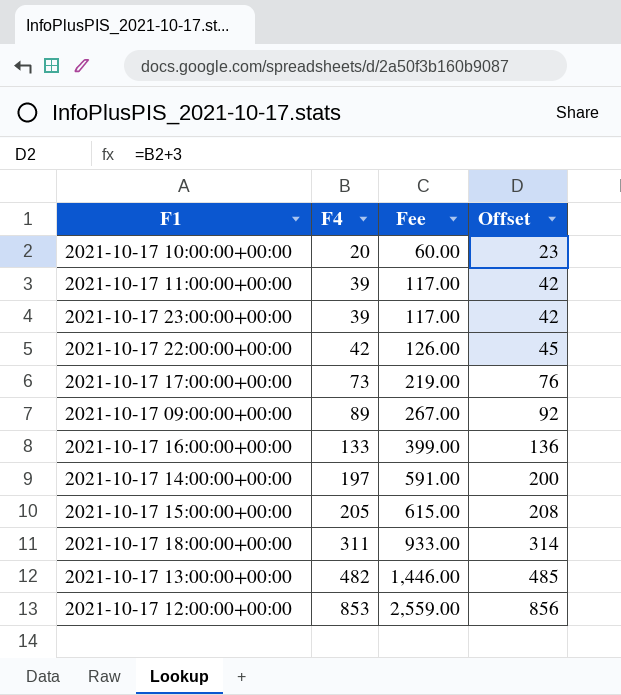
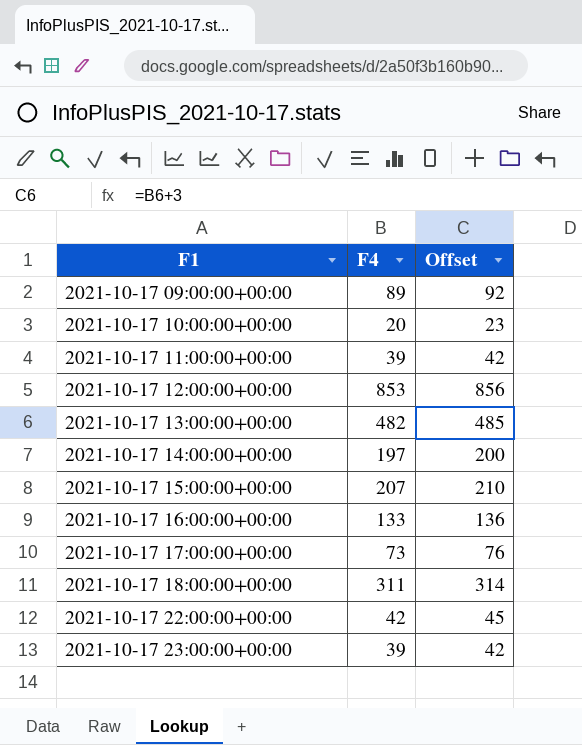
row order: F4 ascending -> F1 ascending
column Fee | formula: [F4] * 3 -> none
2021-10-17 15:00:00+00:00 | F4: 205 -> 207
2021-10-17 15:00:00+00:00 | Offset: 208 -> 210

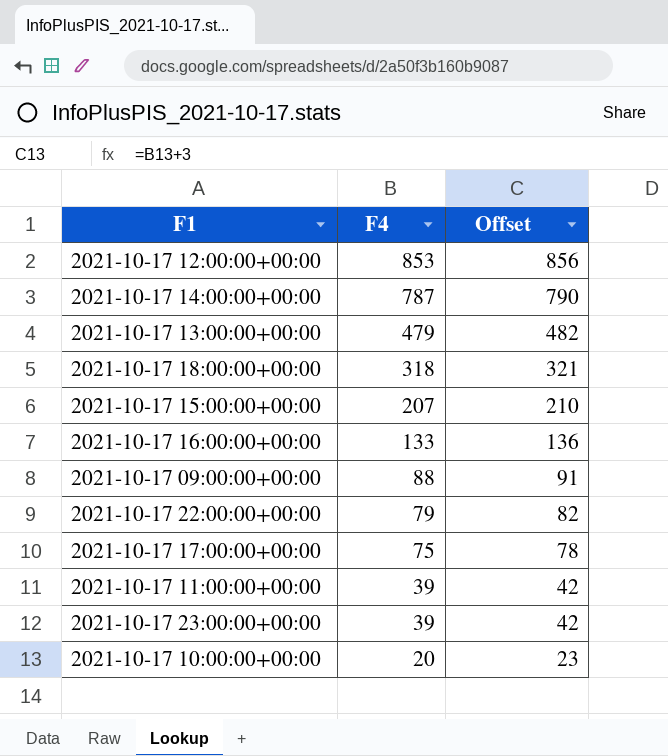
row order: F1 ascending -> F4 descending
2021-10-17 14:00:00+00:00 | F4: 197 -> 787
2021-10-17 14:00:00+00:00 | Offset: 200 -> 790
2021-10-17 13:00:00+00:00 | F4: 482 -> 479
2021-10-17 13:00:00+00:00 | Offset: 485 -> 482
2021-10-17 18:00:00+00:00 | F4: 311 -> 318
2021-10-17 18:00:00+00:00 | Offset: 314 -> 321
2021-10-17 09:00:00+00:00 | F4: 89 -> 88
2021-10-17 09:00:00+00:00 | Offset: 92 -> 91
2021-10-17 22:00:00+00:00 | F4: 42 -> 79
2021-10-17 22:00:00+00:00 | Offset: 45 -> 82
2021-10-17 17:00:00+00:00 | F4: 73 -> 75
2021-10-17 17:00:00+00:00 | Offset: 76 -> 78

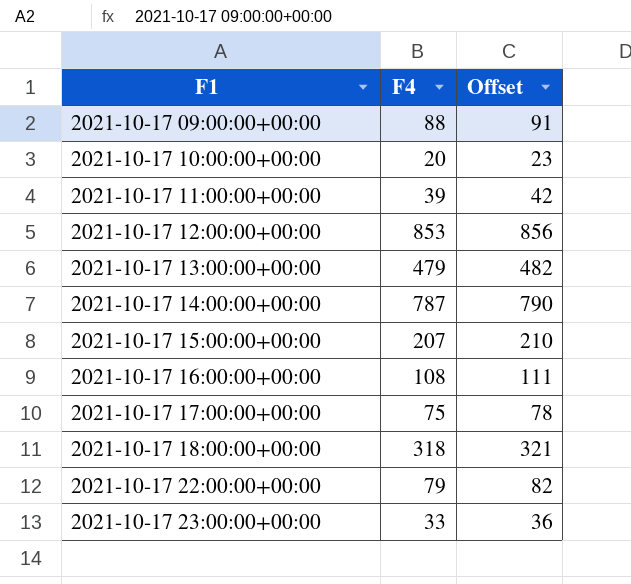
row order: F4 descending -> F1 ascending
2021-10-17 16:00:00+00:00 | F4: 133 -> 108
2021-10-17 16:00:00+00:00 | Offset: 136 -> 111
2021-10-17 23:00:00+00:00 | F4: 39 -> 33
2021-10-17 23:00:00+00:00 | Offset: 42 -> 36

